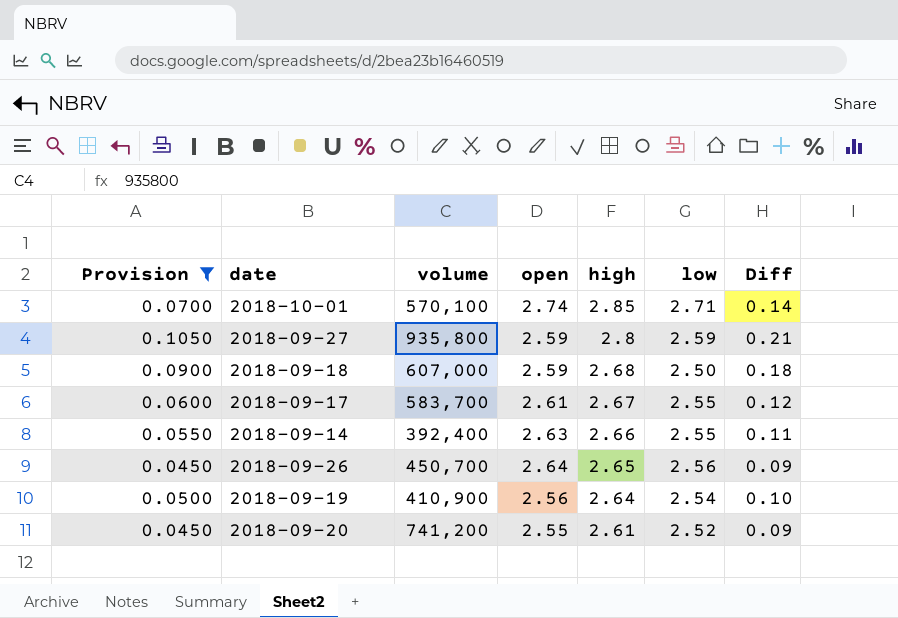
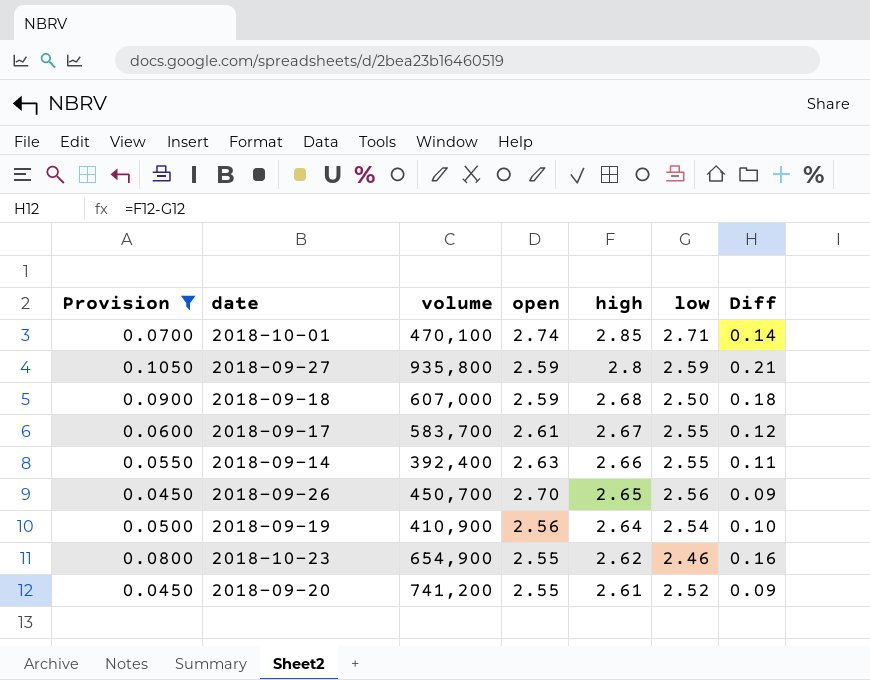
2018-10-01 | volume: 570,100 -> 470,100
2018-09-26 | open: 2.64 -> 2.70
row 2018-10-23: none -> 0.0800 | 654,900 | 2.55 | 2.62 | 2.46 | 0.16

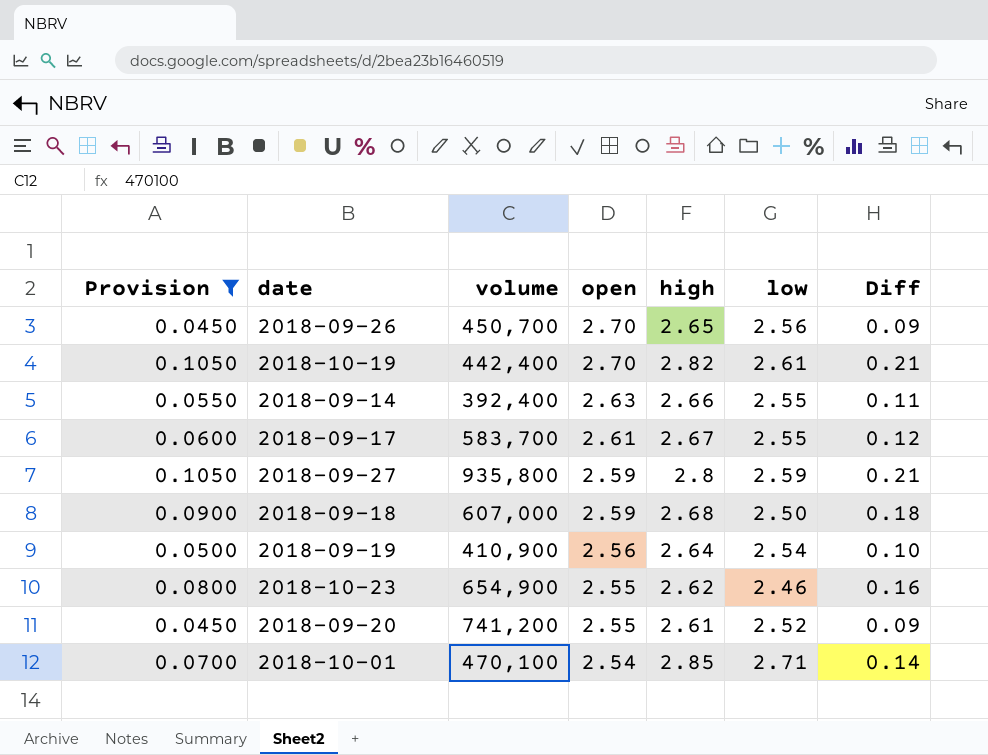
row order: high descending -> open descending
row 2018-10-19: none -> 0.1050 | 442,400 | 2.70 | 2.82 | 2.61 | 0.21
2018-10-01 | open: 2.74 -> 2.54

